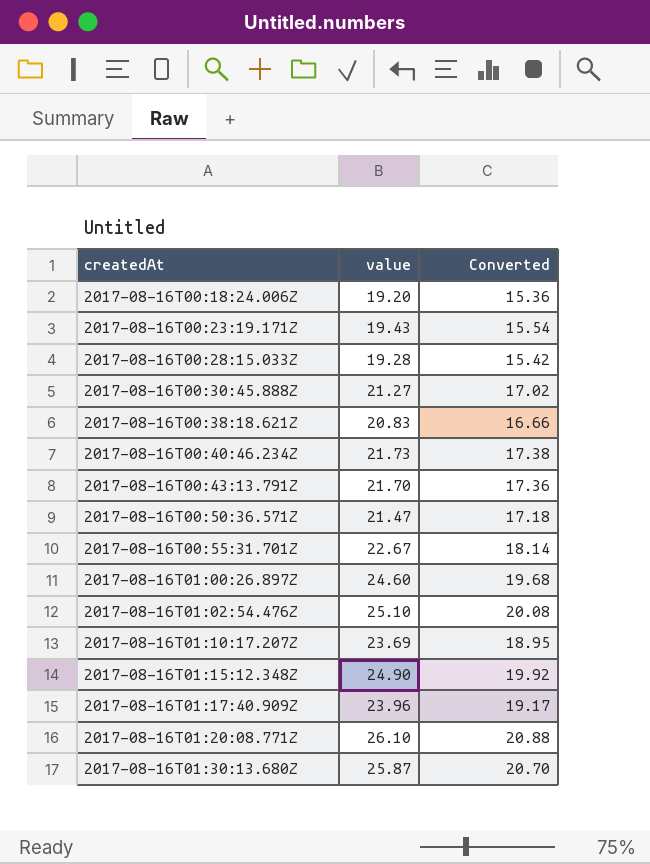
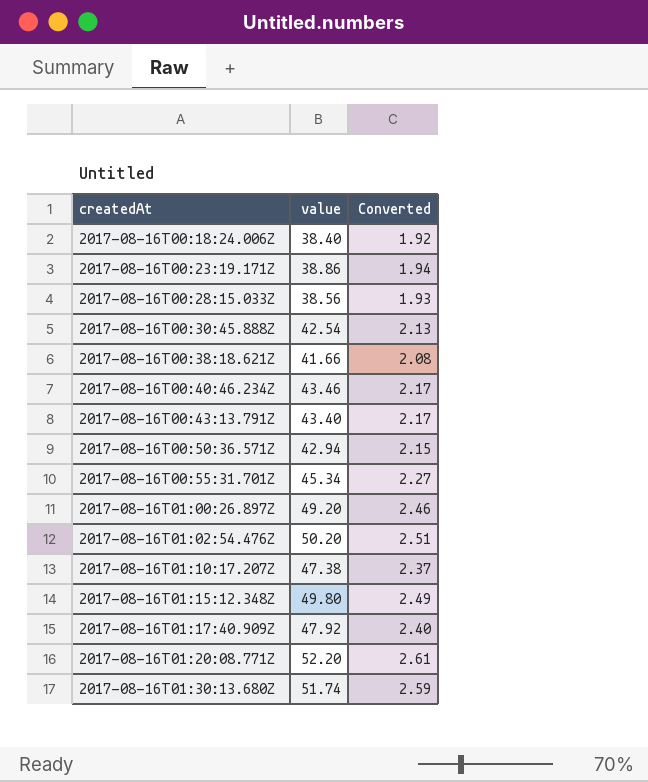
column Converted | formula: [value] * 0.8 -> [value] * 0.05
2017-08-16T00:18:24.006Z | value: 19.20 -> 38.40
2017-08-16T00:23:19.171Z | value: 19.43 -> 38.86
2017-08-16T00:28:15.033Z | value: 19.28 -> 38.56
2017-08-16T00:30:45.888Z | value: 21.27 -> 42.54
2017-08-16T00:38:18.621Z | value: 20.83 -> 41.66
2017-08-16T00:40:46.234Z | value: 21.73 -> 43.46
2017-08-16T00:43:13.791Z | value: 21.70 -> 43.40
2017-08-16T00:50:36.571Z | value: 21.47 -> 42.94
2017-08-16T00:55:31.701Z | value: 22.67 -> 45.34
2017-08-16T01:00:26.897Z | value: 24.60 -> 49.20
2017-08-16T01:02:54.476Z | value: 25.10 -> 50.20
2017-08-16T01:10:17.207Z | value: 23.69 -> 47.38
2017-08-16T01:15:12.348Z | value: 24.90 -> 49.80
2017-08-16T01:17:40.909Z | value: 23.96 -> 47.92
2017-08-16T01:20:08.771Z | value: 26.10 -> 52.20
2017-08-16T01:30:13.680Z | value: 25.87 -> 51.74

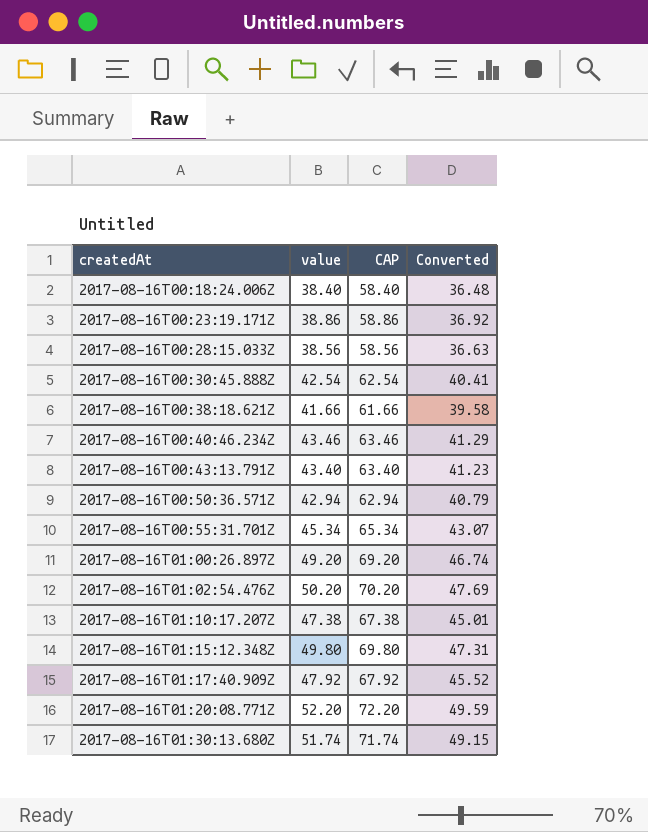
column CAP | formula: none -> [value] + 20
column Converted | formula: [value] * 0.05 -> [value] * 0.95

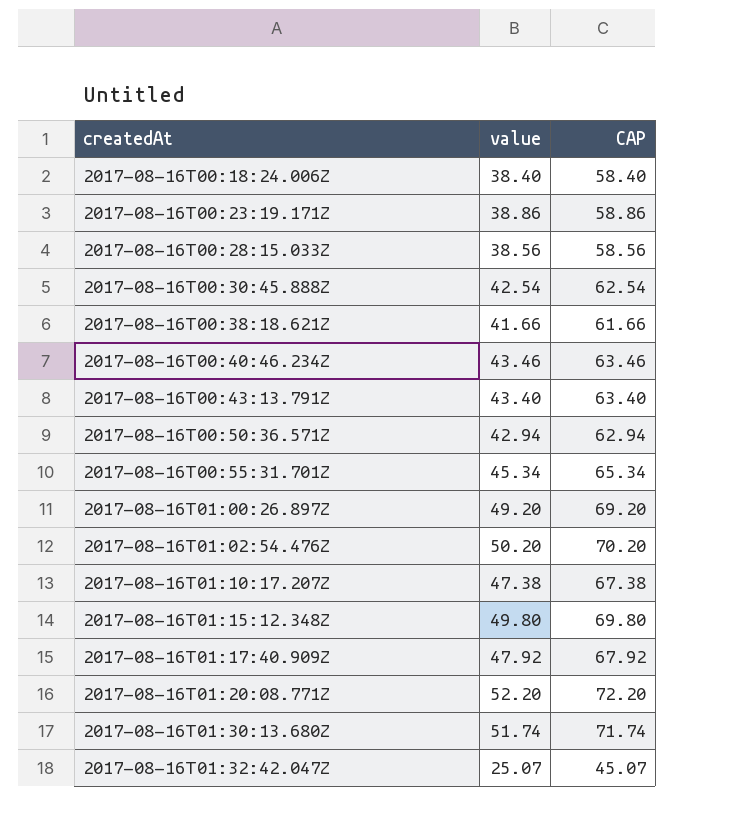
column Converted | formula: [value] * 0.95 -> none
row 2017-08-16T01:32:42.047Z: none -> 25.07 | 45.07

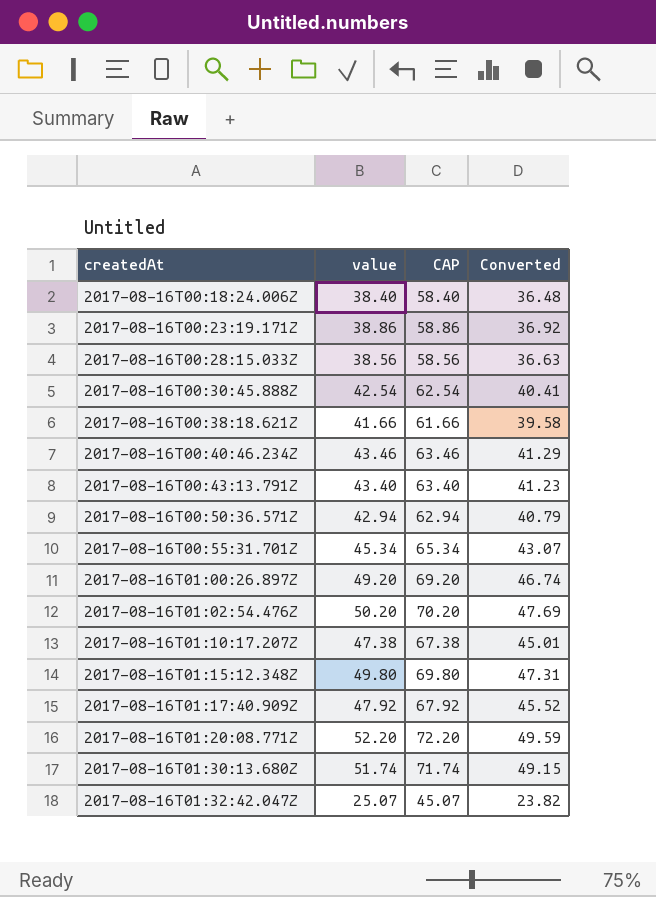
column Converted | formula: none -> [value] * 0.95

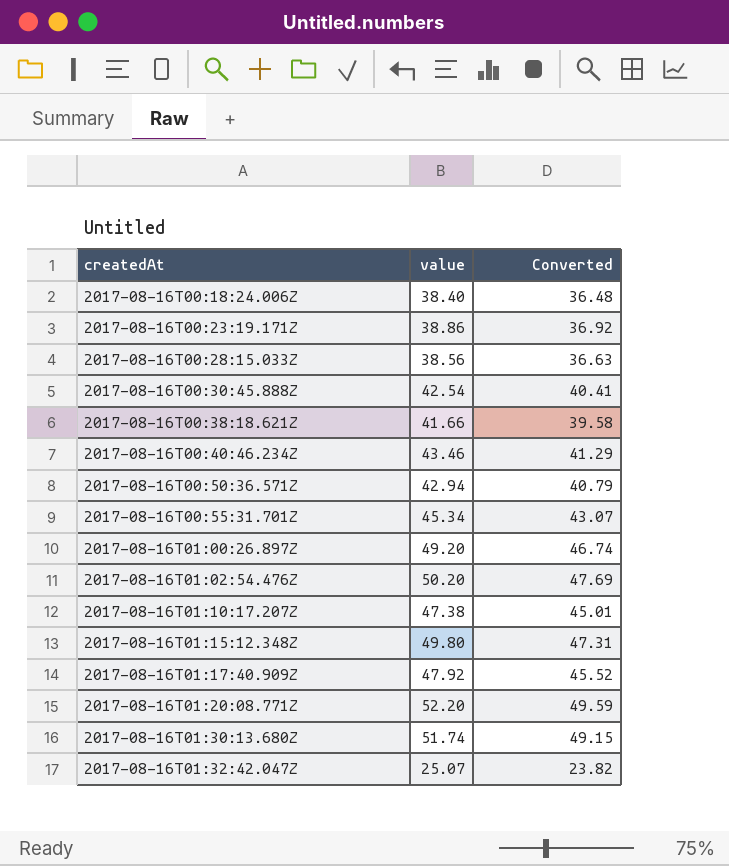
column CAP | formula: [value] + 20 -> none
row 2017-08-16T00:43:13.791Z: 43.40 | 63.40 | 41.23 -> none

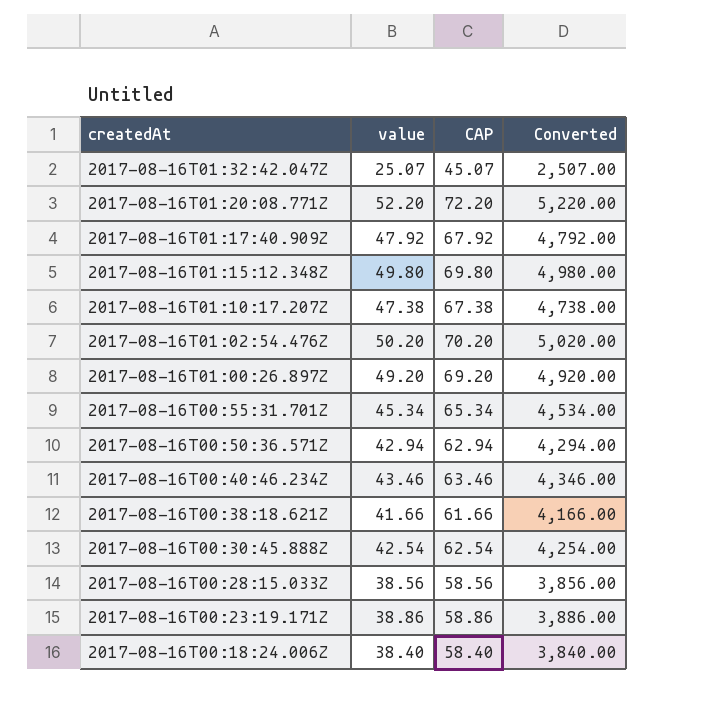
row order: createdAt ascending -> createdAt descending
column CAP | formula: none -> [value] + 20
column Converted | formula: [value] * 0.95 -> [value] * 100
row 2017-08-16T01:30:13.680Z: 51.74 | 49.15 -> none

